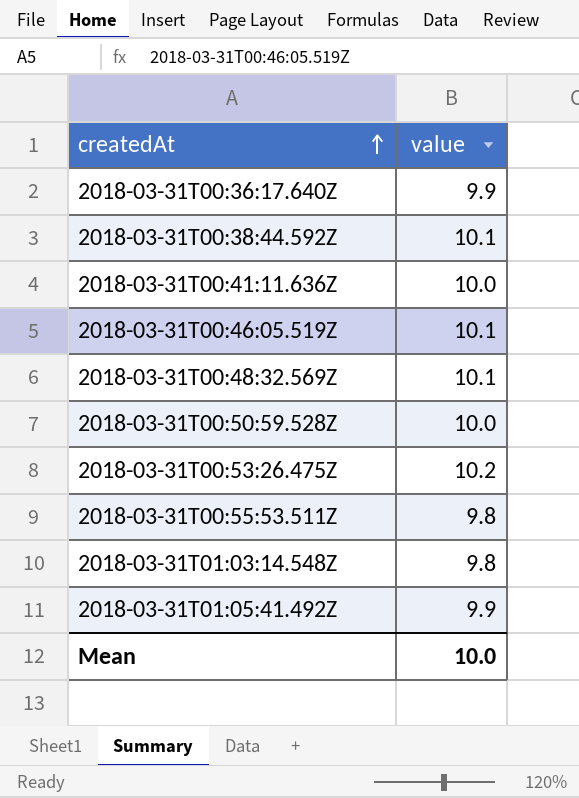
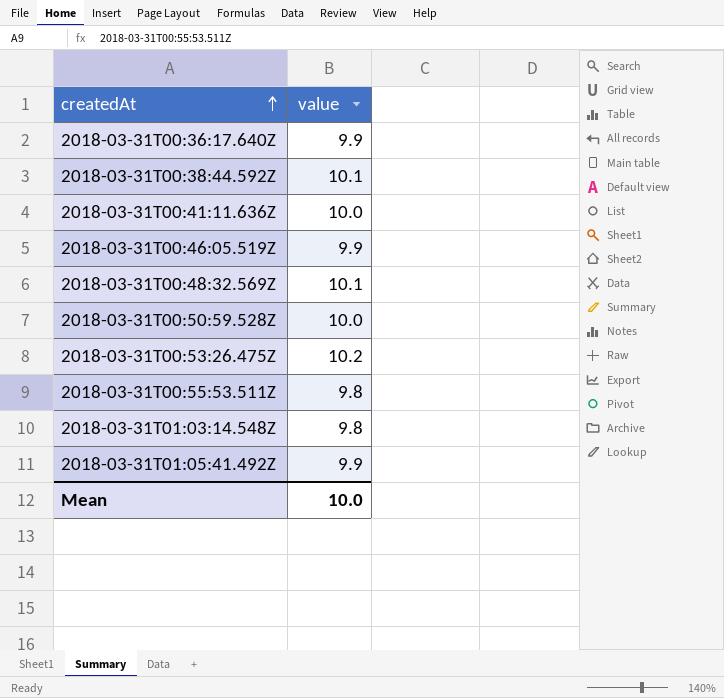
2018-03-31T00:46:05.519Z | value: 10.1 -> 9.9

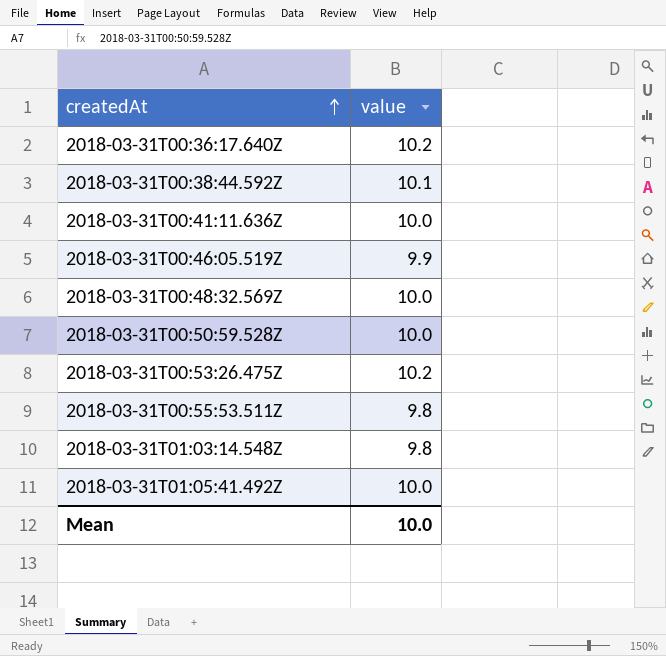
2018-03-31T00:36:17.640Z | value: 9.9 -> 10.2
2018-03-31T00:48:32.569Z | value: 10.1 -> 10.0
2018-03-31T01:05:41.492Z | value: 9.9 -> 10.0

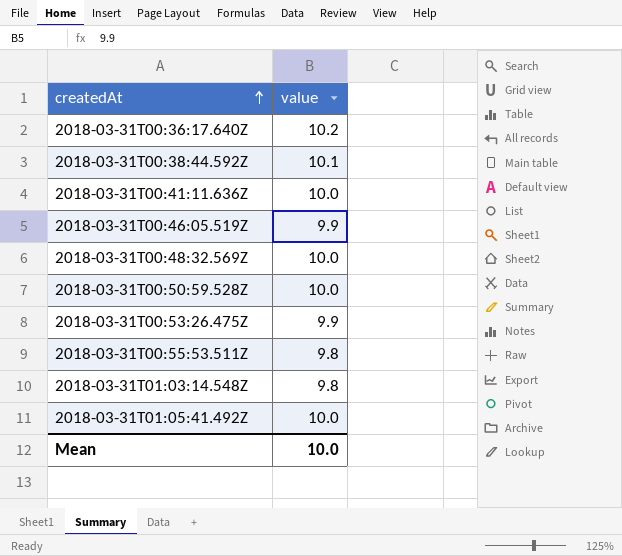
2018-03-31T00:53:26.475Z | value: 10.2 -> 9.9

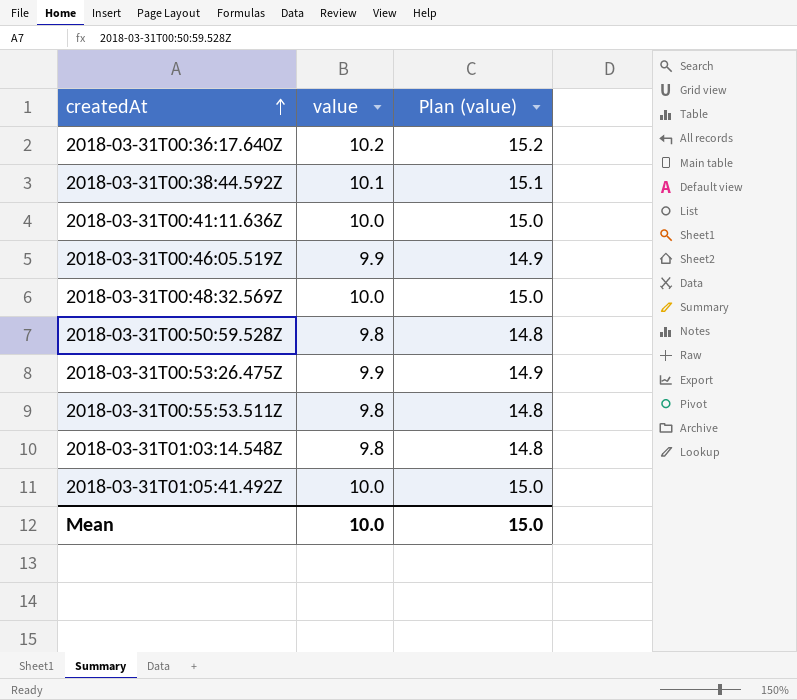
column Plan (value) | formula: none -> [value] + 5
2018-03-31T00:50:59.528Z | value: 10.0 -> 9.8

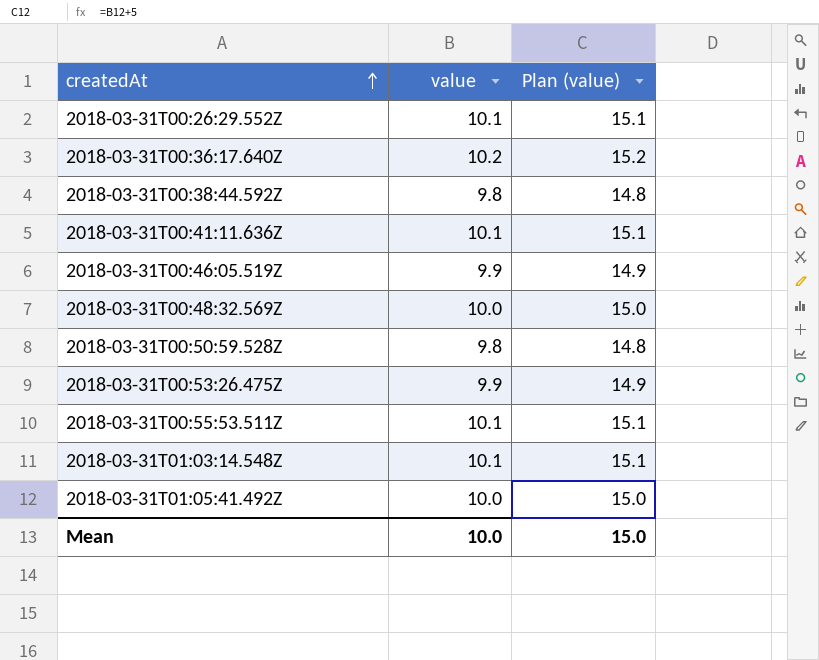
row 2018-03-31T00:26:29.552Z: none -> 10.1 | 15.1
2018-03-31T00:38:44.592Z | value: 10.1 -> 9.8
2018-03-31T00:38:44.592Z | Plan (value): 15.1 -> 14.8
2018-03-31T00:41:11.636Z | value: 10.0 -> 10.1
2018-03-31T00:41:11.636Z | Plan (value): 15.0 -> 15.1
2018-03-31T00:55:53.511Z | value: 9.8 -> 10.1
2018-03-31T00:55:53.511Z | Plan (value): 14.8 -> 15.1
2018-03-31T01:03:14.548Z | value: 9.8 -> 10.1
2018-03-31T01:03:14.548Z | Plan (value): 14.8 -> 15.1

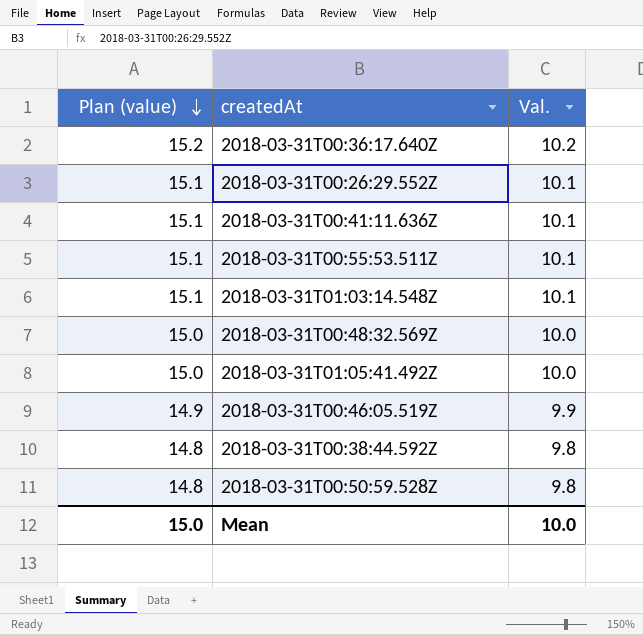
row order: createdAt ascending -> Plan (value) descending
column Plan (value) | position: 3 -> 1
column name: value -> Val.
row 2018-03-31T00:53:26.475Z: 9.9 | 14.9 -> none

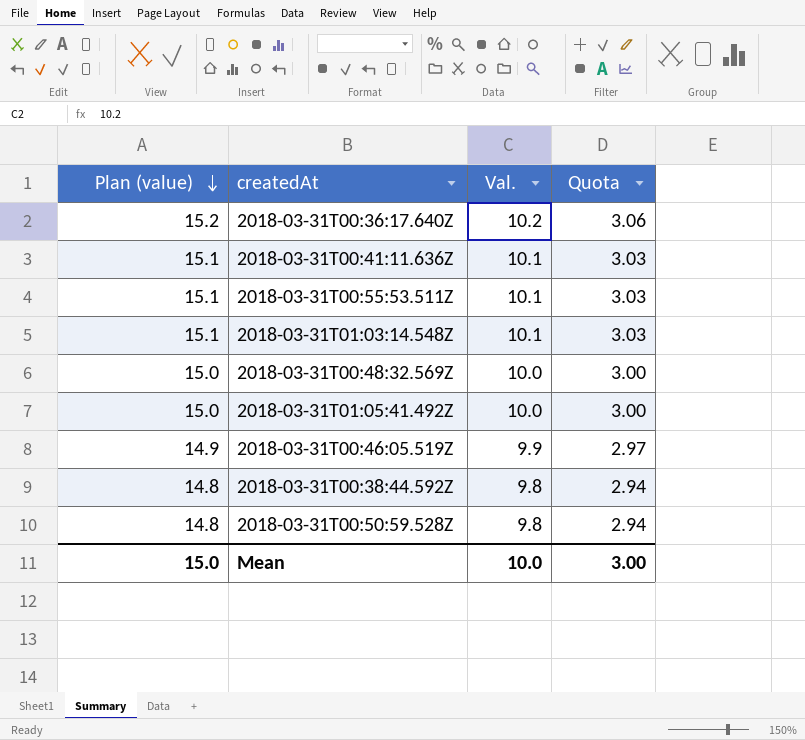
column Quota | formula: none -> [Val.] * 0.3
row 2018-03-31T00:26:29.552Z: 15.1 | 10.1 -> none

